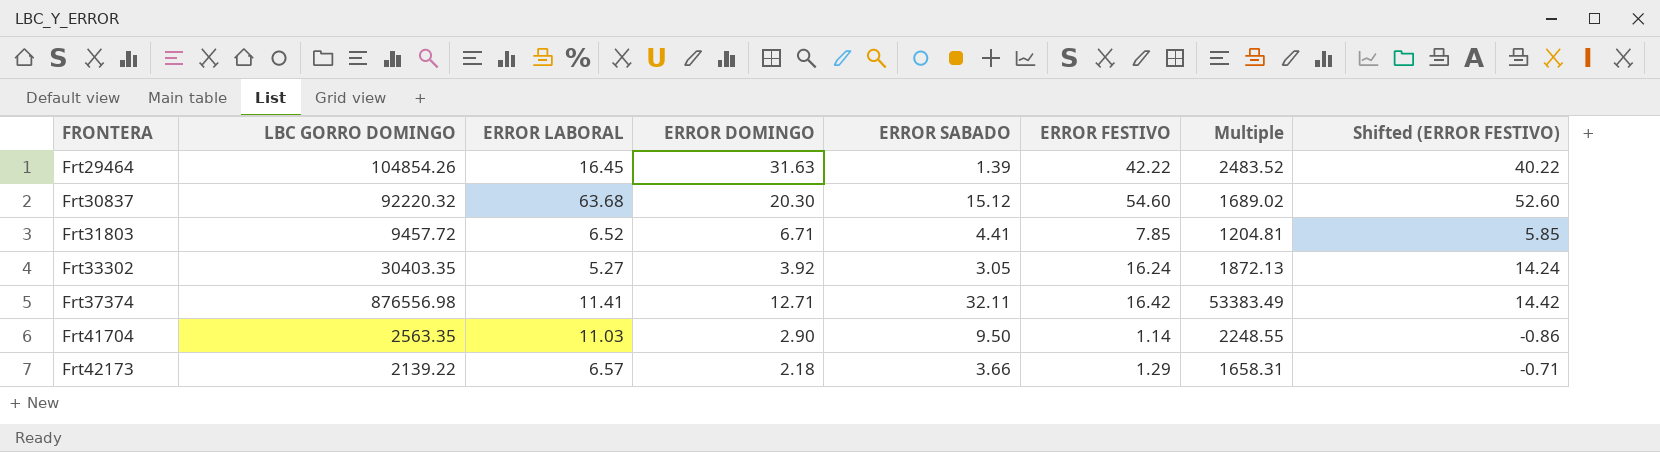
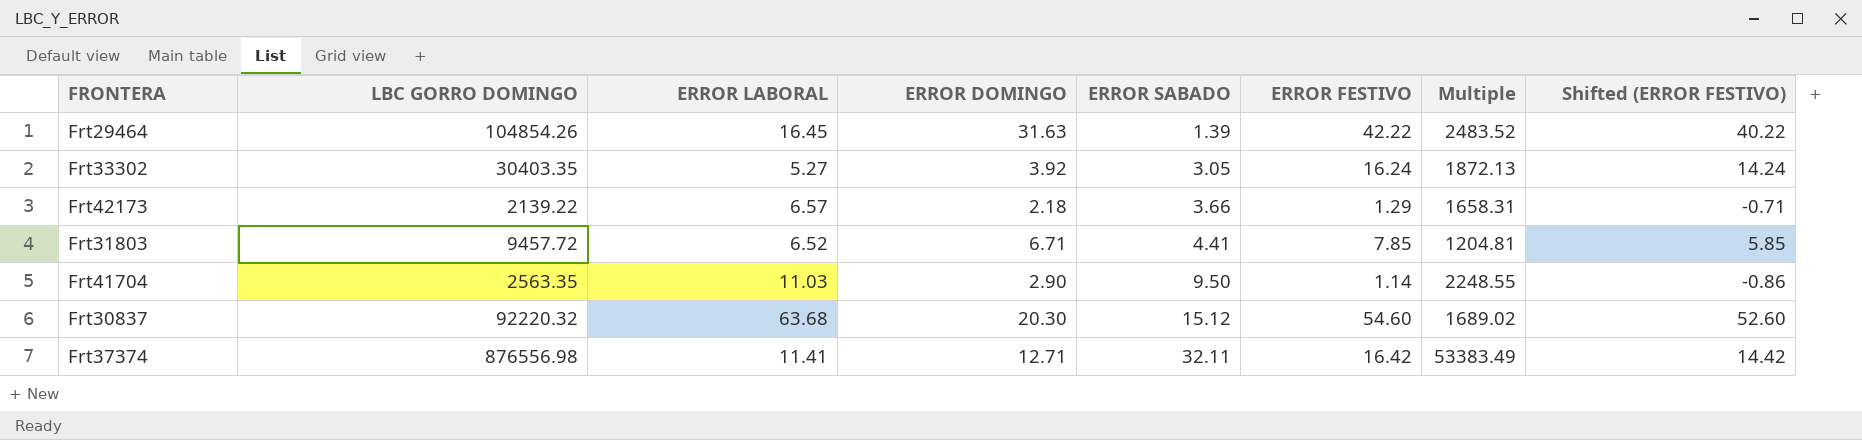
row order: FRONTERA ascending -> ERROR SABADO ascending

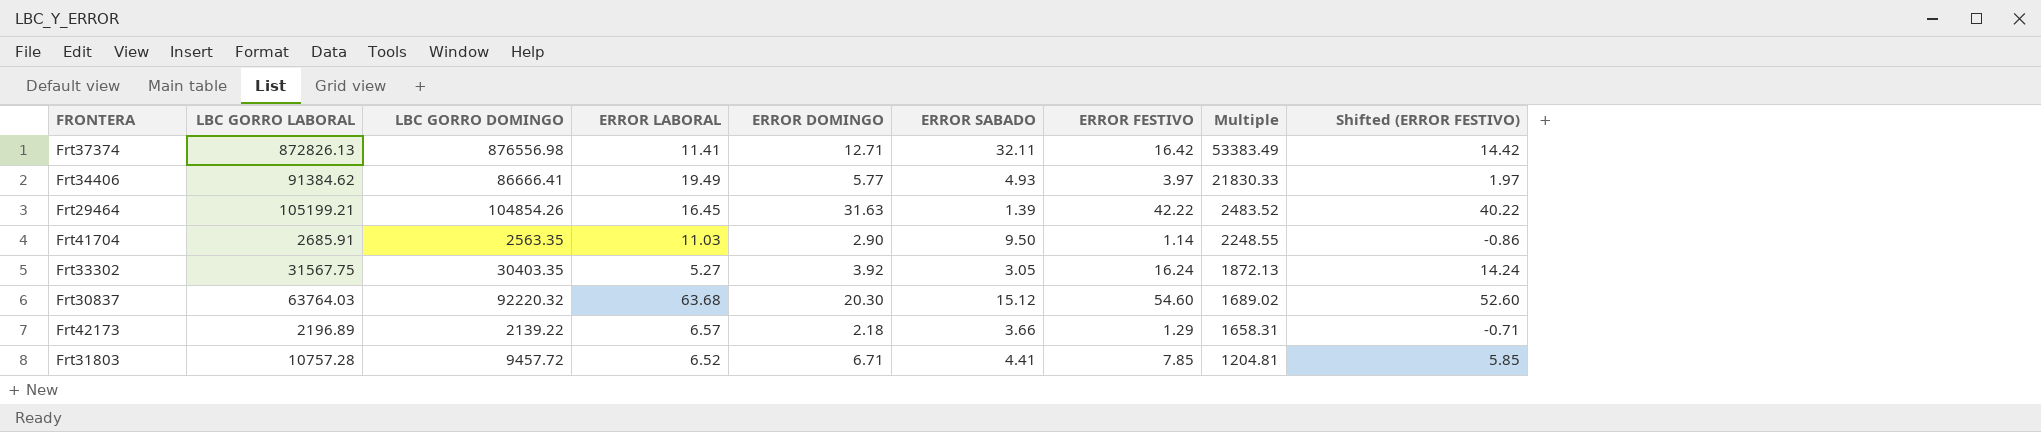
row order: ERROR SABADO ascending -> Multiple descending
column LBC GORRO LABORAL | position: none -> 2
row Frt34406: none -> 91384.62 | 86666.41 | 19.49 | 5.77 | 4.93 | 3.97 | 21830.33 | 1.97

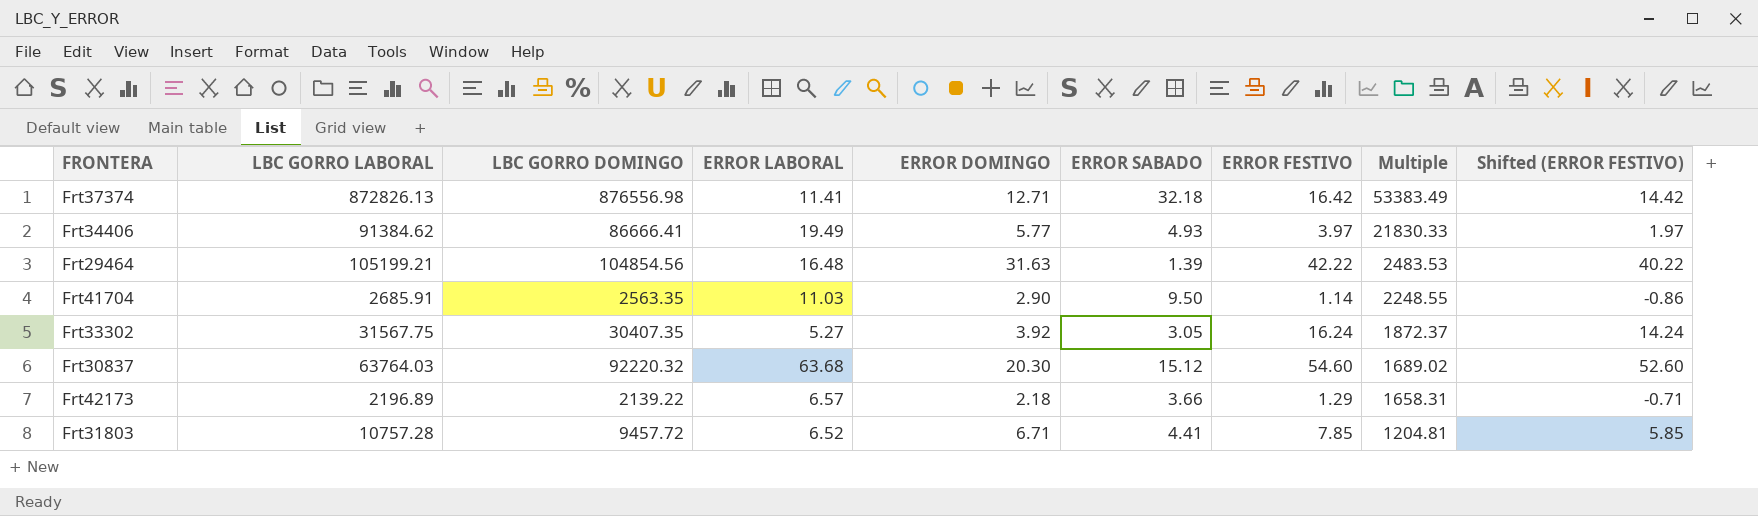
Frt37374 | ERROR SABADO: 32.11 -> 32.18
Frt29464 | LBC GORRO DOMINGO: 104854.26 -> 104854.56
Frt29464 | ERROR LABORAL: 16.45 -> 16.48
Frt29464 | Multiple: 2483.52 -> 2483.53
Frt33302 | LBC GORRO DOMINGO: 30403.35 -> 30407.35
Frt33302 | Multiple: 1872.13 -> 1872.37

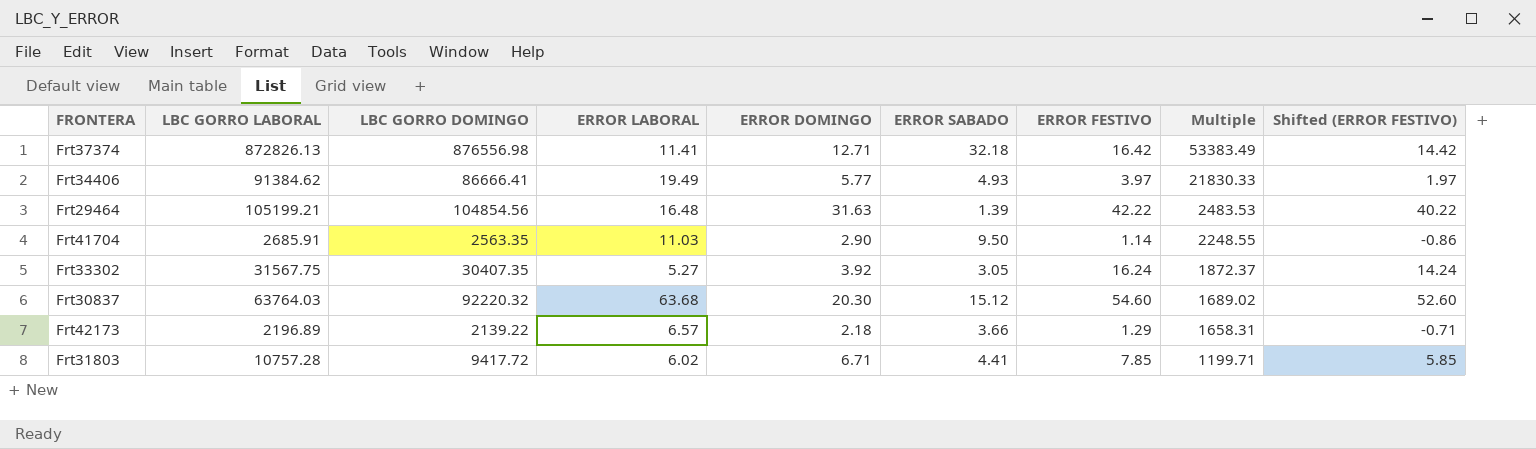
Frt31803 | LBC GORRO DOMINGO: 9457.72 -> 9417.72
Frt31803 | ERROR LABORAL: 6.52 -> 6.02
Frt31803 | Multiple: 1204.81 -> 1199.71

